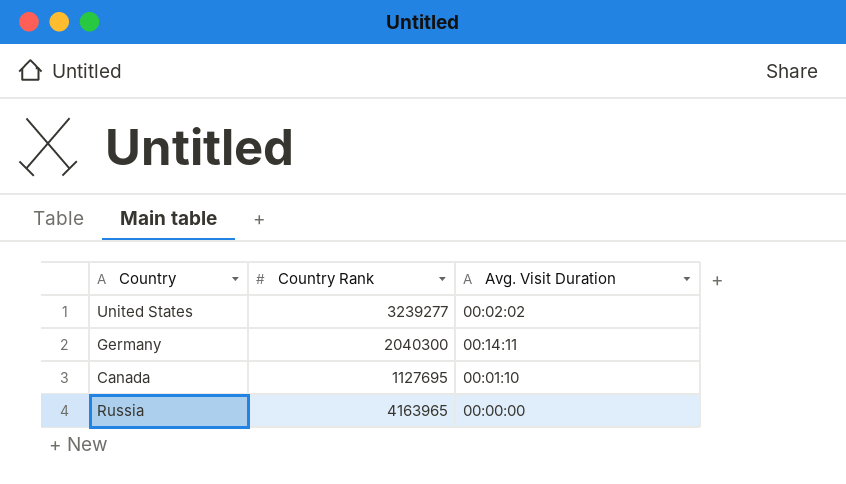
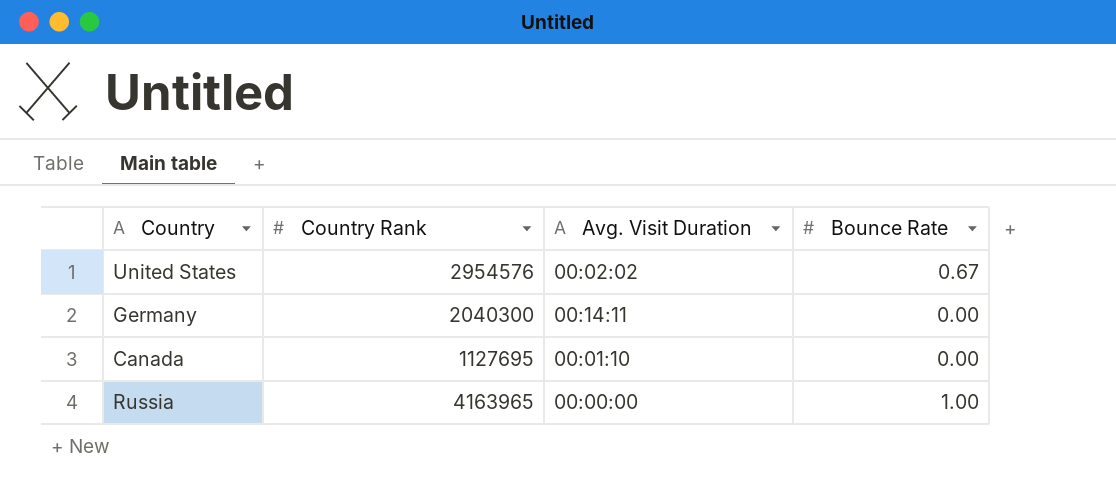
column Bounce Rate | position: none -> 4
United States | Country Rank: 3239277 -> 2954576

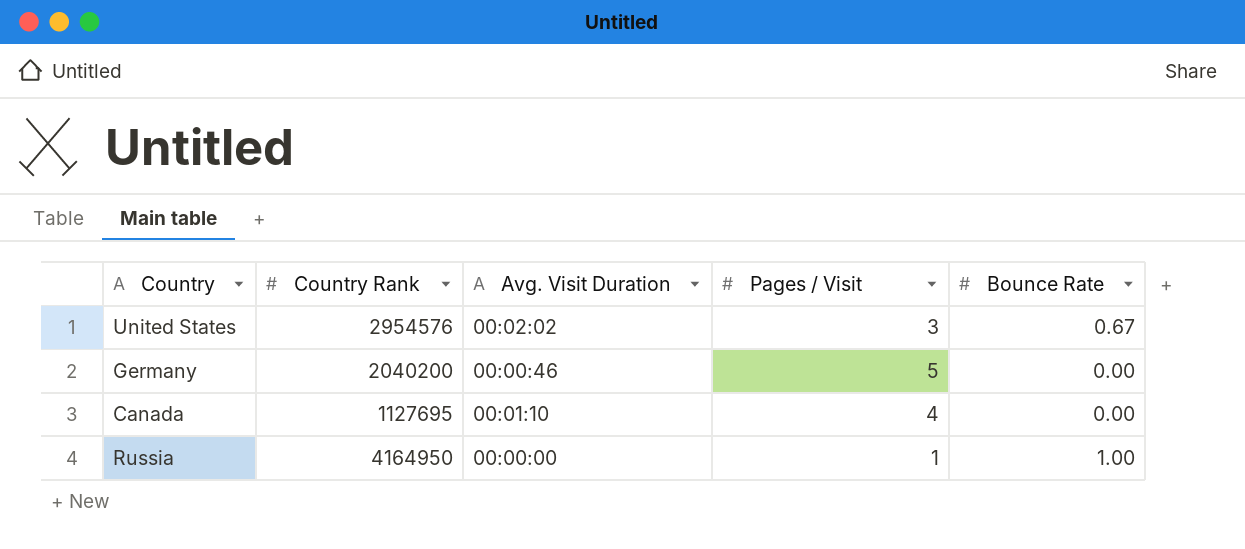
column Pages / Visit | position: none -> 4
Germany | Country Rank: 2040300 -> 2040200
Germany | Avg. Visit Duration: 00:14:11 -> 00:00:46
Russia | Country Rank: 4163965 -> 4164950

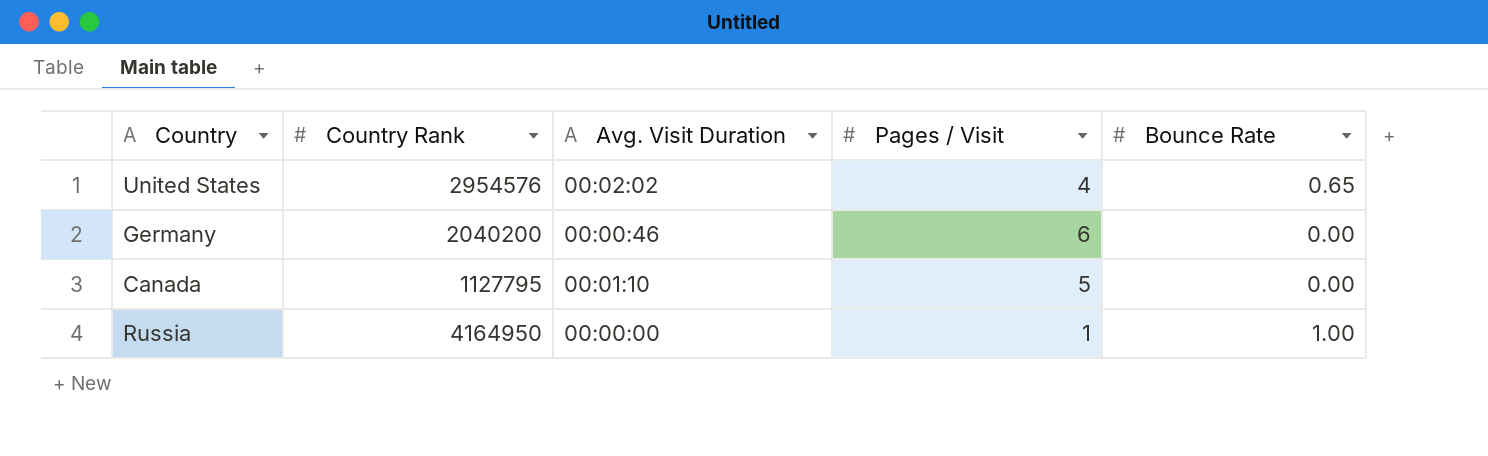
United States | Pages / Visit: 3 -> 4
United States | Bounce Rate: 0.67 -> 0.65
Germany | Pages / Visit: 5 -> 6
Canada | Country Rank: 1127695 -> 1127795
Canada | Pages / Visit: 4 -> 5

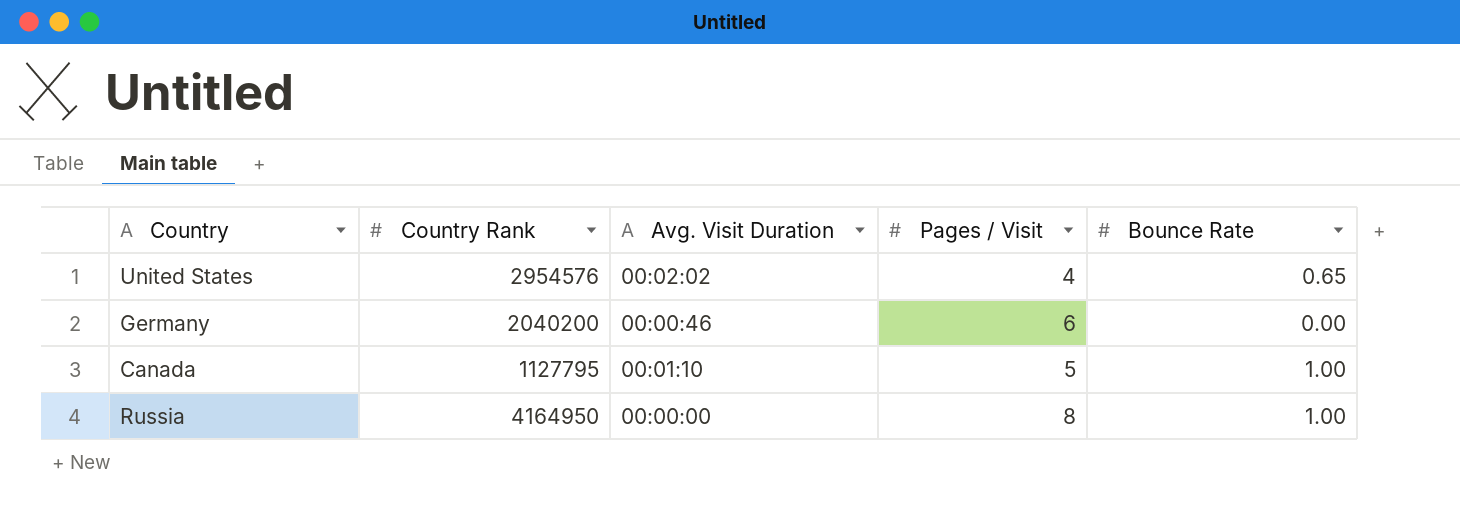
Canada | Bounce Rate: 0.00 -> 1.00
Russia | Pages / Visit: 1 -> 8

